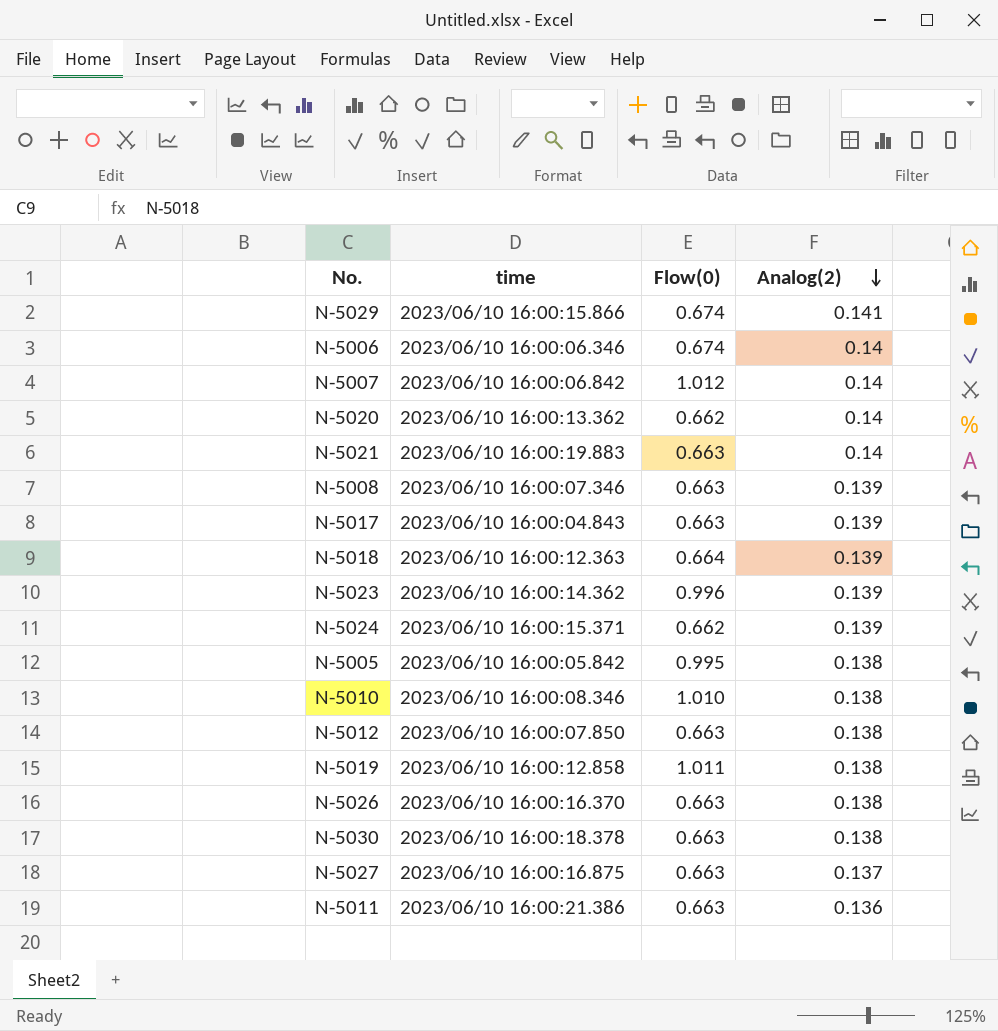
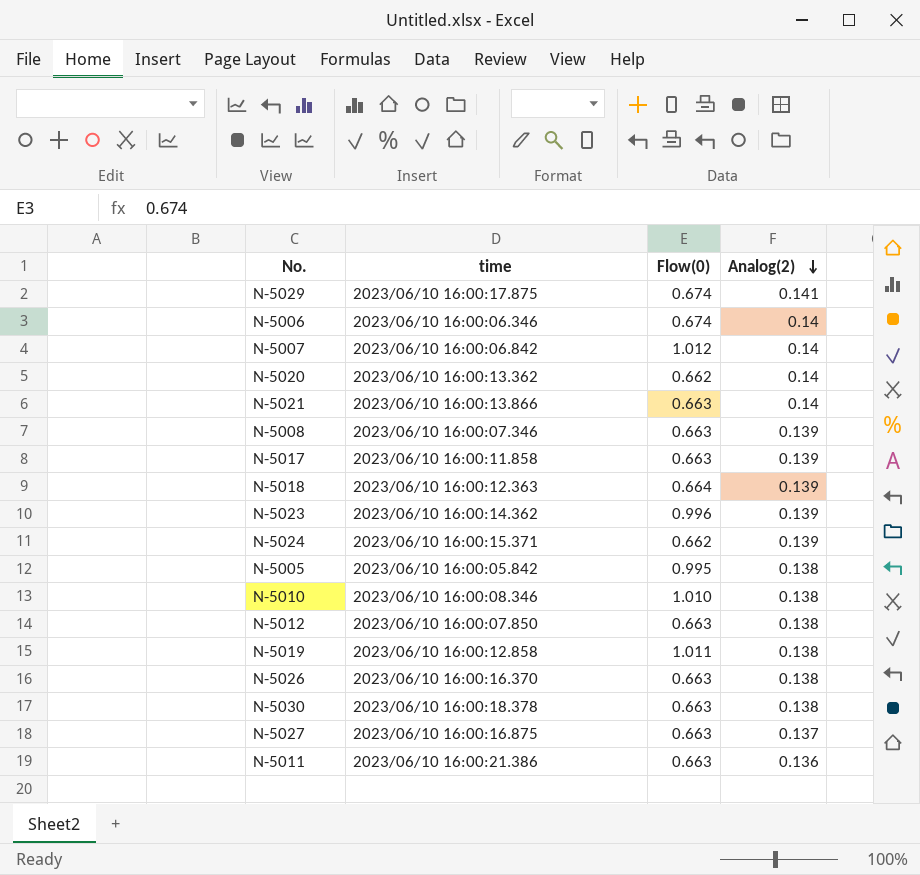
N-5029 | time: 2023/06/10 16:00:15.866 -> 2023/06/10 16:00:17.875
N-5021 | time: 2023/06/10 16:00:19.883 -> 2023/06/10 16:00:13.866
N-5017 | time: 2023/06/10 16:00:04.843 -> 2023/06/10 16:00:11.858

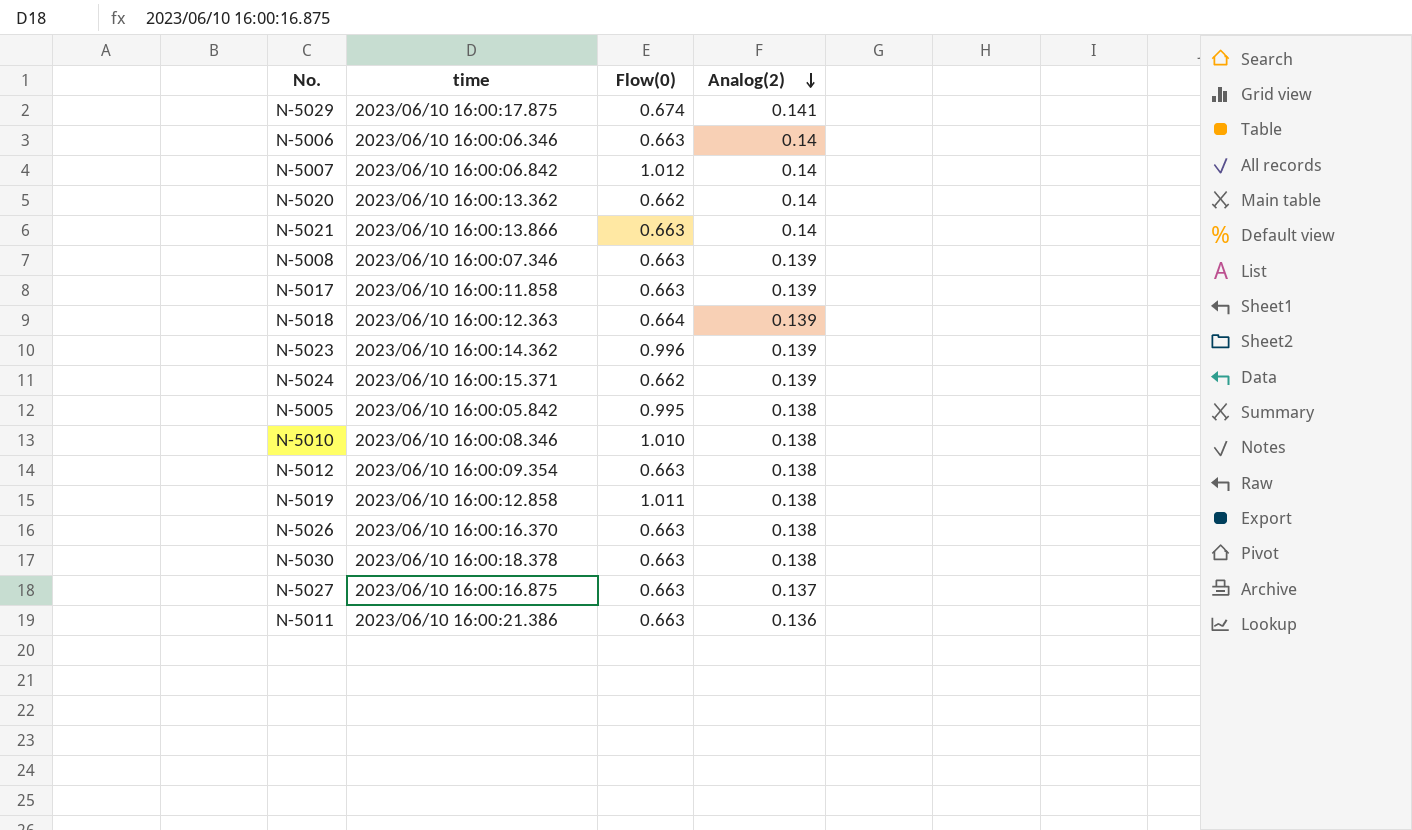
N-5006 | Flow(0): 0.674 -> 0.663
N-5012 | time: 2023/06/10 16:00:07.850 -> 2023/06/10 16:00:09.354

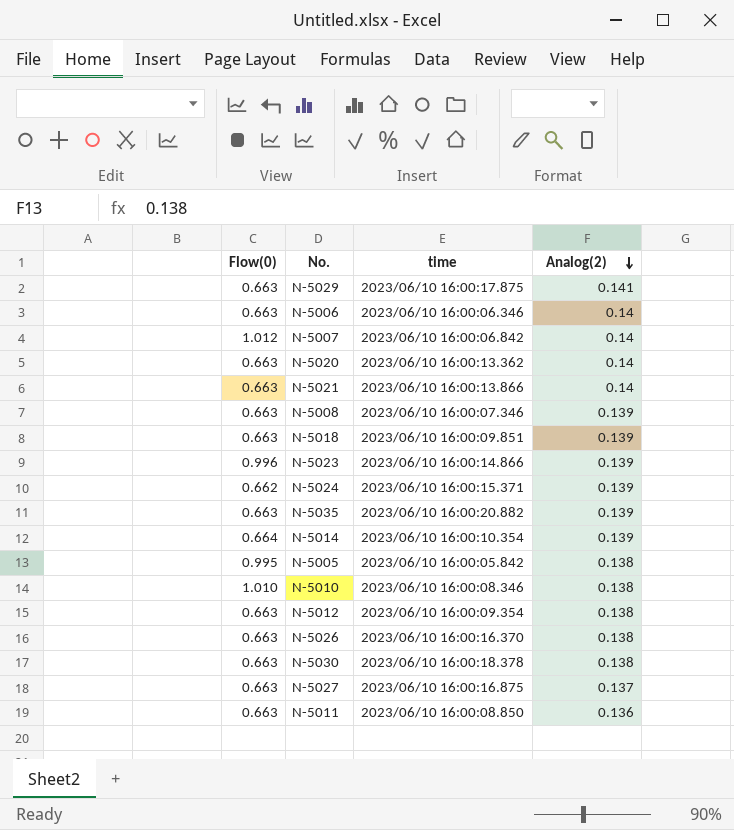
column Flow(0) | position: 3 -> 1
row N-5017: 2023/06/10 16:00:11.858 | 0.663 | 0.139 -> none
row N-5019: 2023/06/10 16:00:12.858 | 1.011 | 0.138 -> none
N-5029 | Flow(0): 0.674 -> 0.663
N-5020 | Flow(0): 0.662 -> 0.663
N-5018 | Flow(0): 0.664 -> 0.663
N-5018 | time: 2023/06/10 16:00:12.363 -> 2023/06/10 16:00:09.851
N-5023 | time: 2023/06/10 16:00:14.362 -> 2023/06/10 16:00:14.866
row N-5035: none -> 0.663 | 2023/06/10 16:00:20.882 | 0.139
row N-5014: none -> 0.664 | 2023/06/10 16:00:10.354 | 0.139
N-5011 | time: 2023/06/10 16:00:21.386 -> 2023/06/10 16:00:08.850

